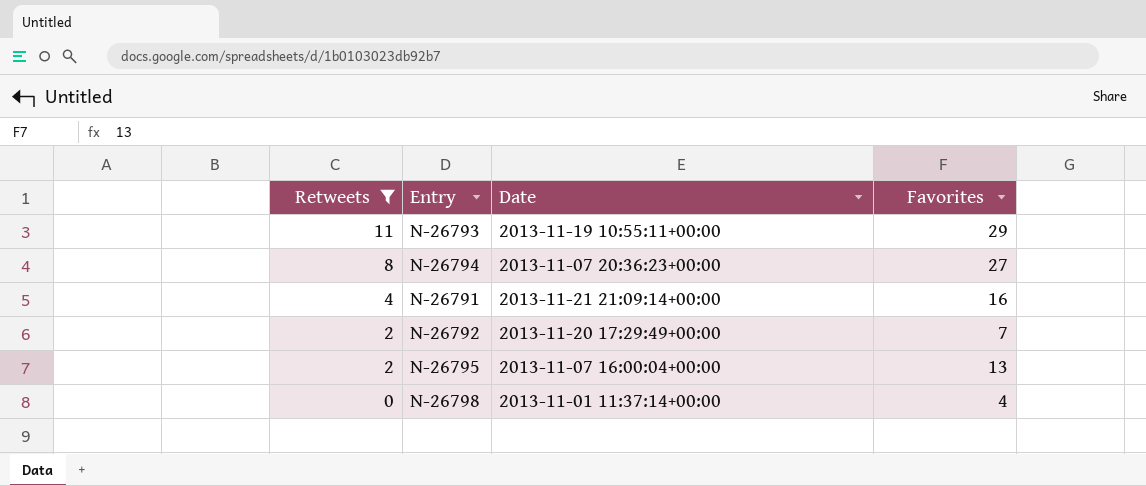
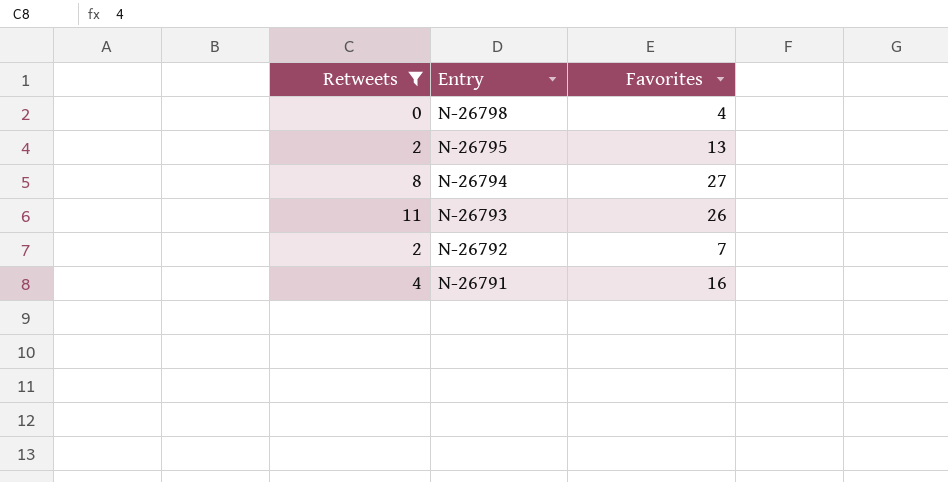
row order: Retweets descending -> Entry descending
column Date | position: 3 -> none
N-26793 | Favorites: 29 -> 26

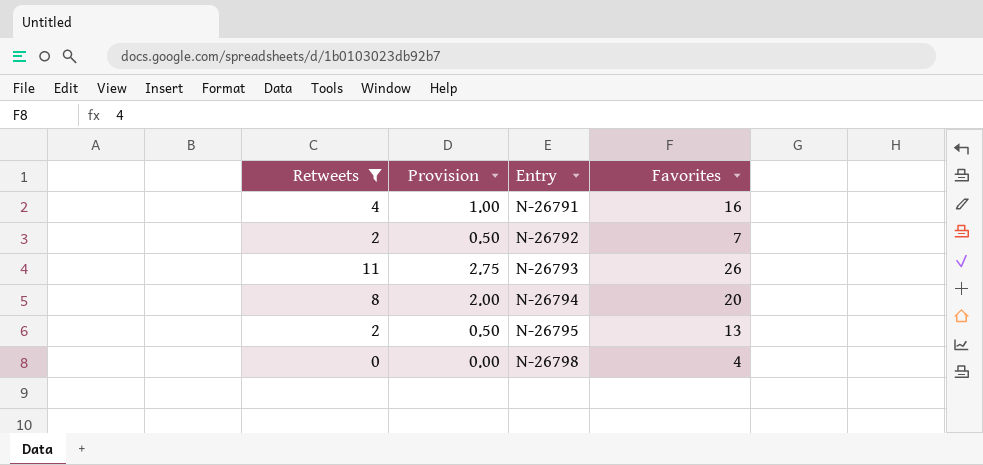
row order: Entry descending -> Entry ascending
column Provision | formula: none -> [Retweets] * 0.25
N-26794 | Favorites: 27 -> 20

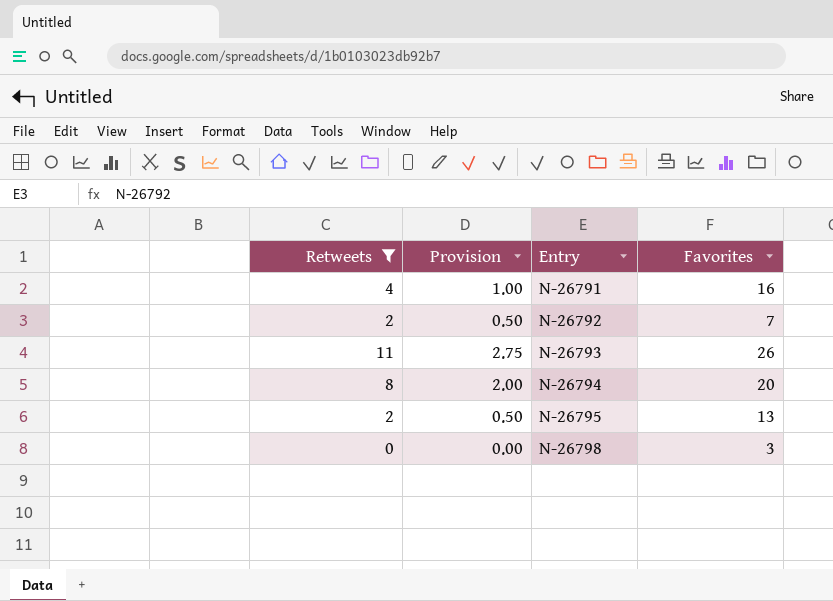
N-26798 | Favorites: 4 -> 3

